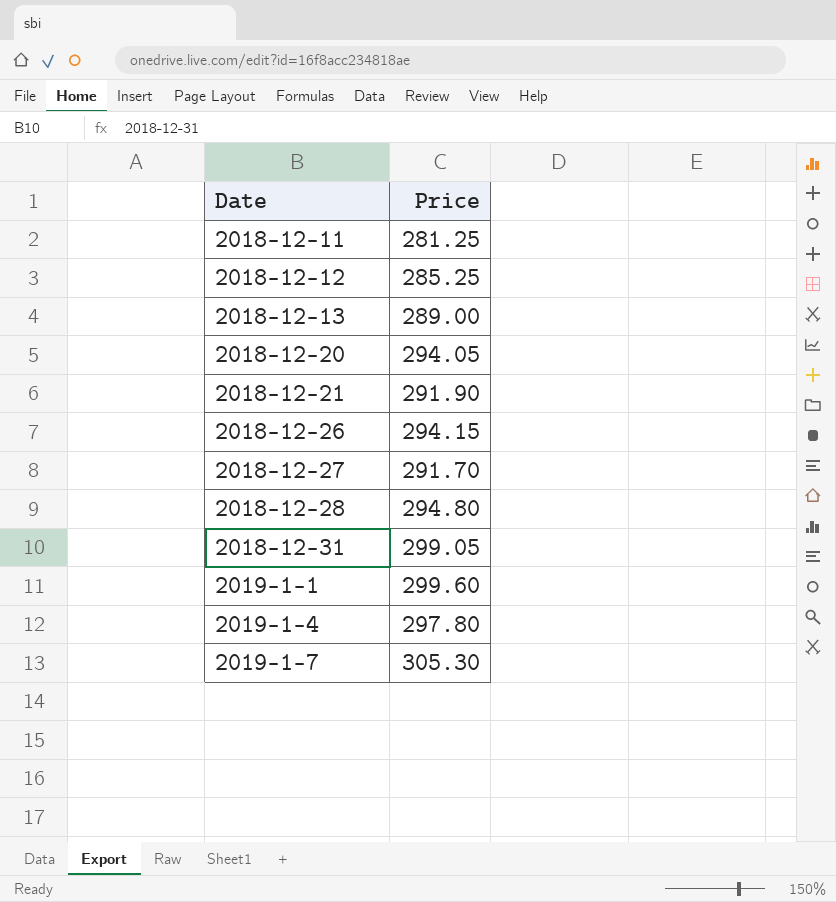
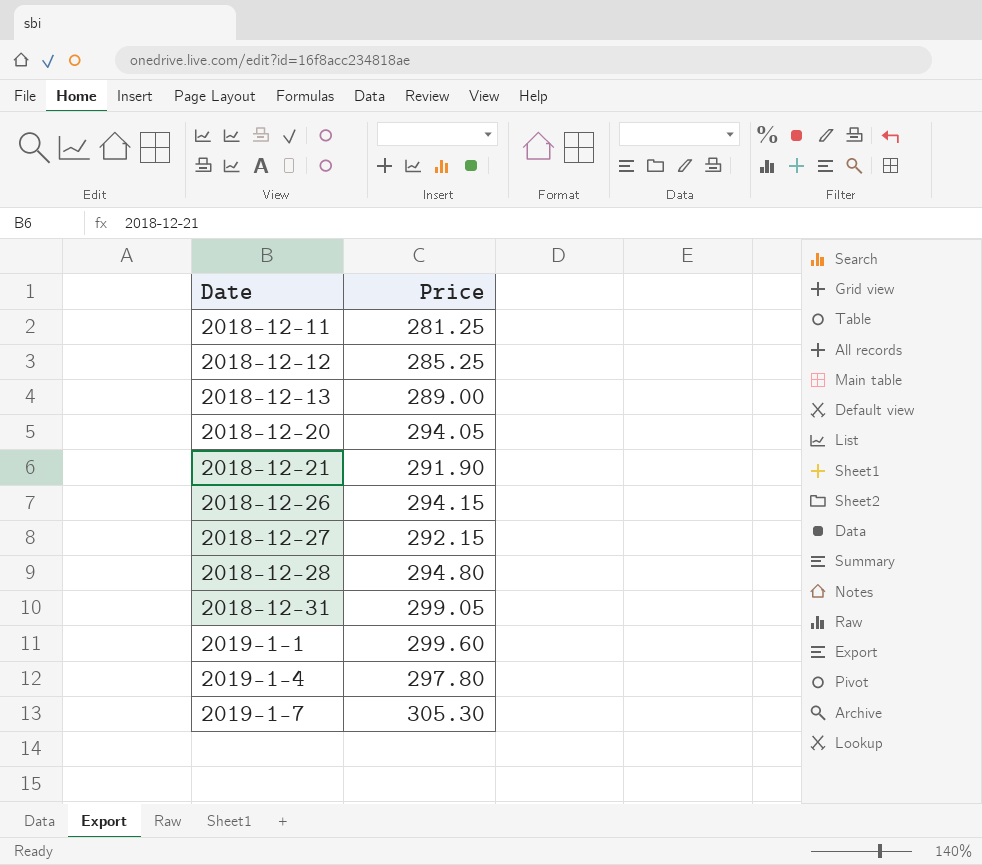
2018-12-27 | Price: 291.70 -> 292.15

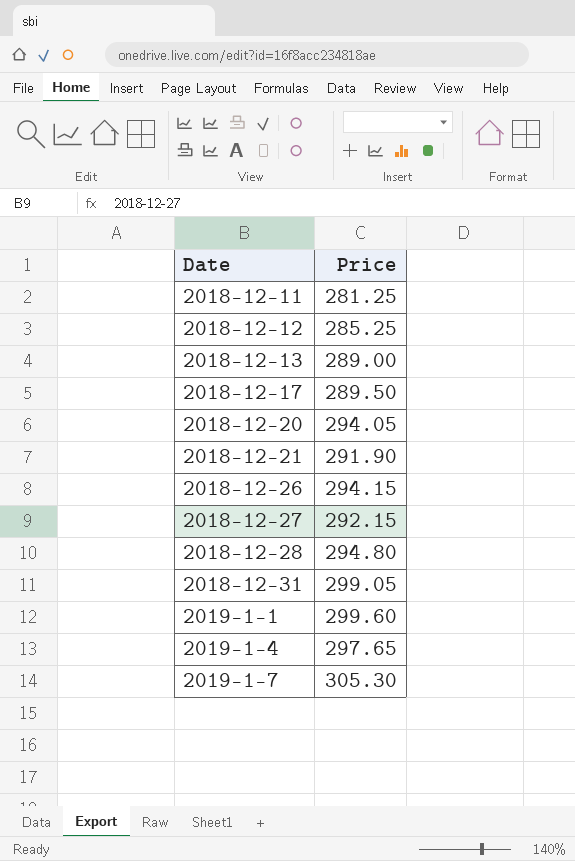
row 2018-12-17: none -> 289.50
2019-1-4 | Price: 297.80 -> 297.65

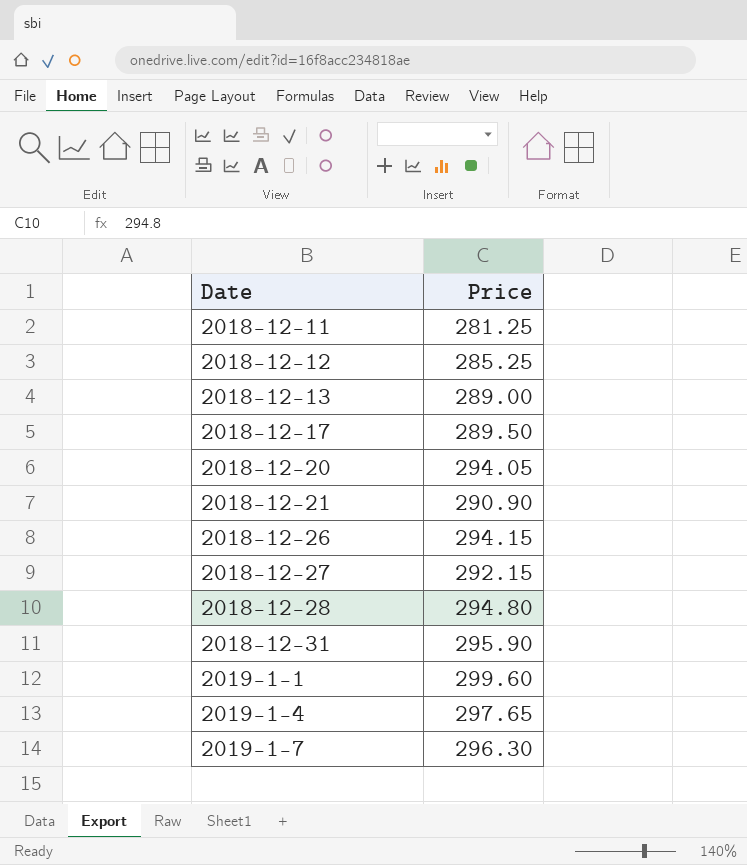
2018-12-21 | Price: 291.90 -> 290.90
2018-12-31 | Price: 299.05 -> 295.90
2019-1-7 | Price: 305.30 -> 296.30

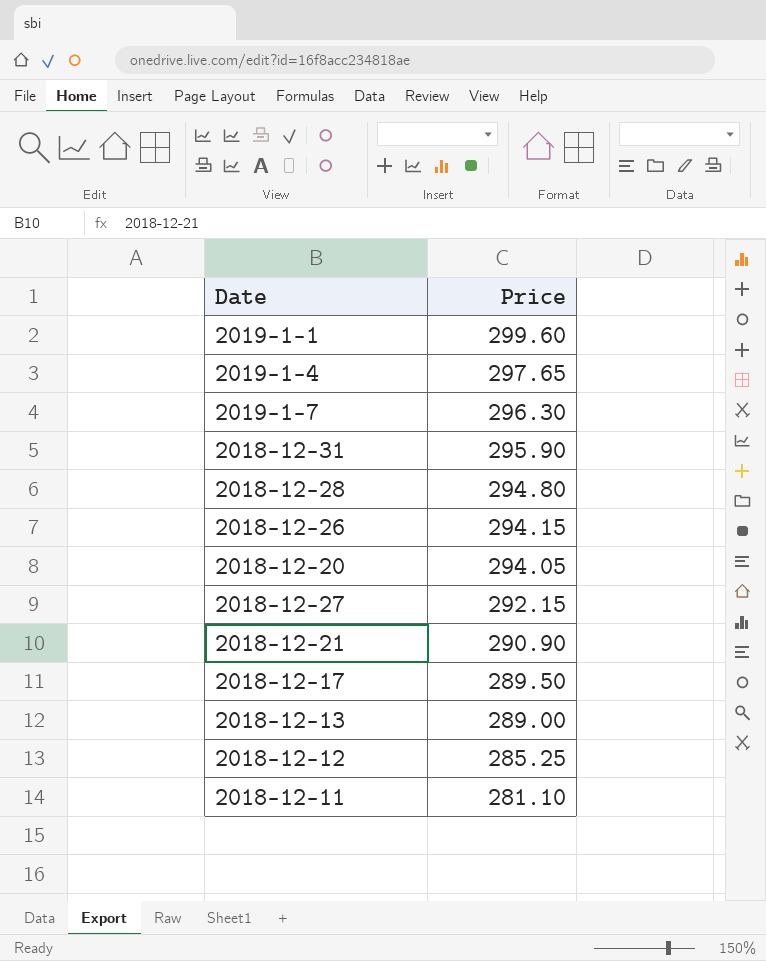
row order: Date ascending -> Price descending
2018-12-11 | Price: 281.25 -> 281.10

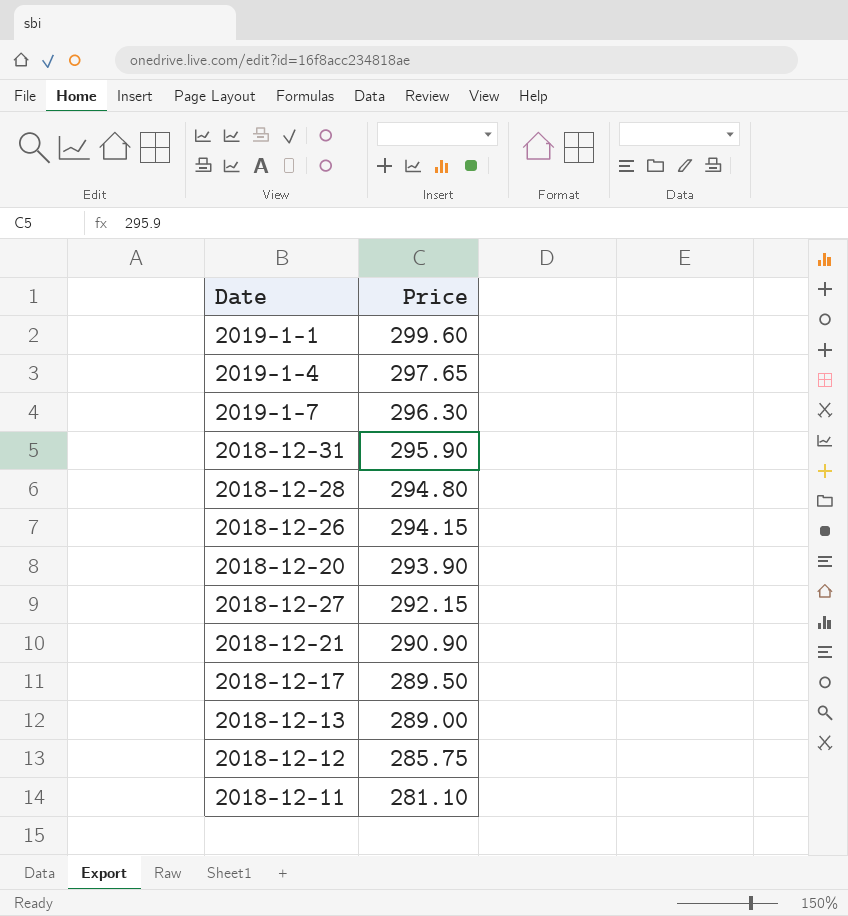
2018-12-20 | Price: 294.05 -> 293.90
2018-12-12 | Price: 285.25 -> 285.75

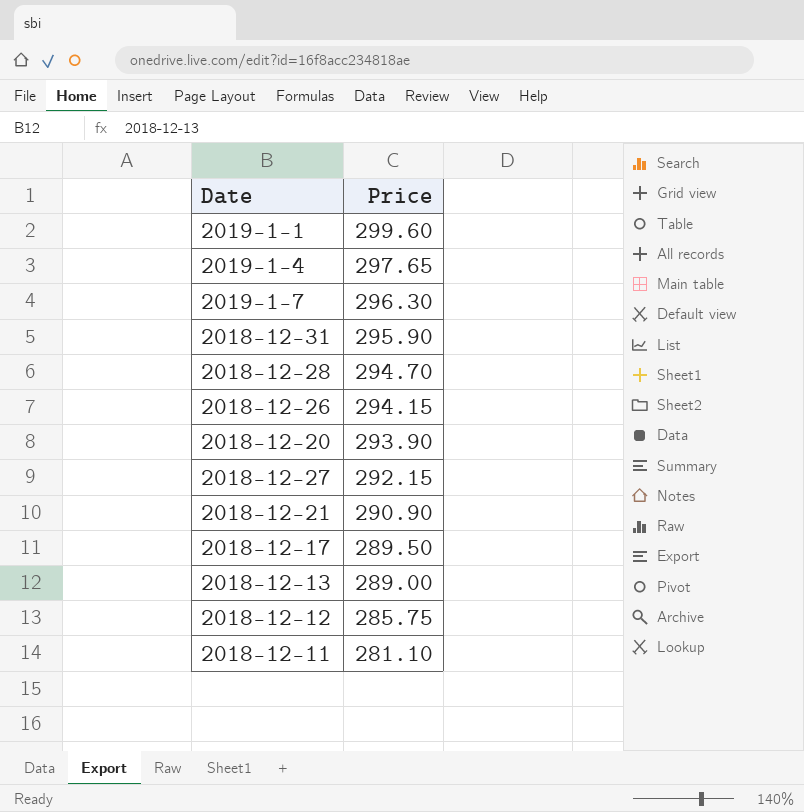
2018-12-28 | Price: 294.80 -> 294.70

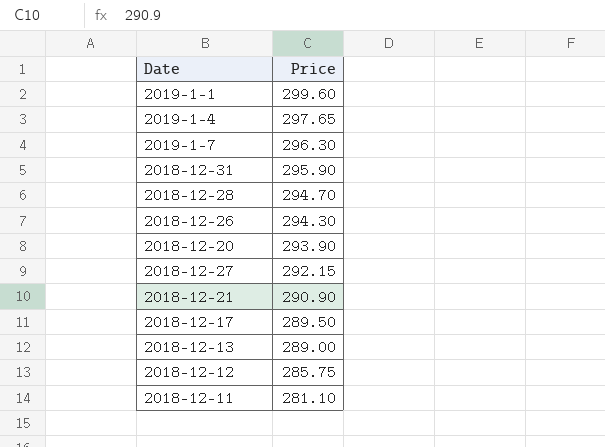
2018-12-26 | Price: 294.15 -> 294.30

